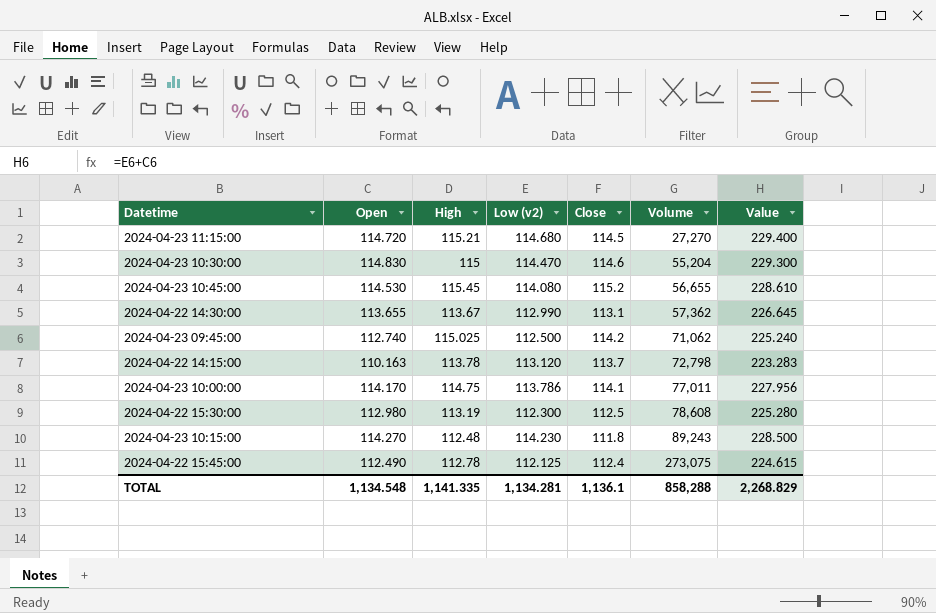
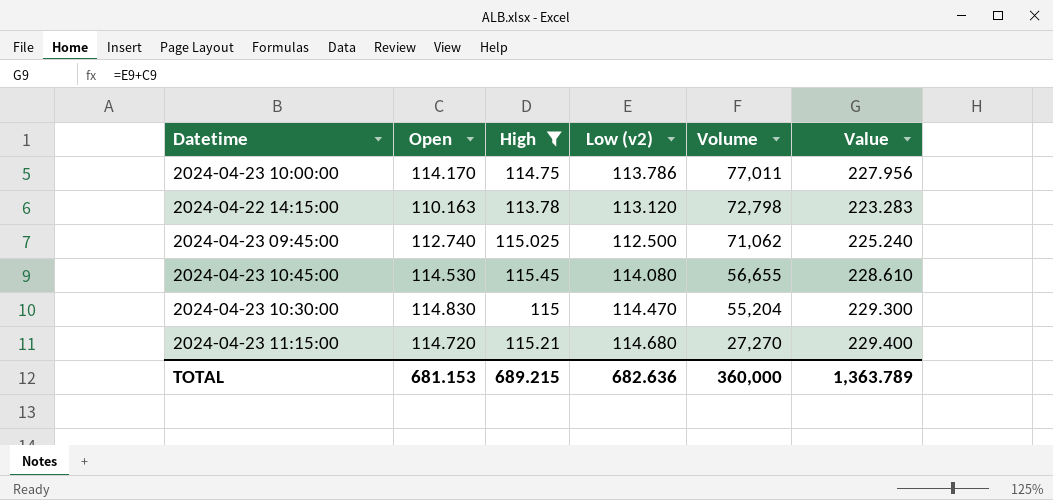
filter: none -> High >= 113.78
row order: Volume ascending -> Volume descending
column Close | position: 5 -> none
TOTAL | Open: 1,134.548 -> 681.153
TOTAL | High: 1,141.335 -> 689.215
TOTAL | Low (v2): 1,134.281 -> 682.636
TOTAL | Volume: 858,288 -> 360,000
TOTAL | Value: 2,268.829 -> 1,363.789

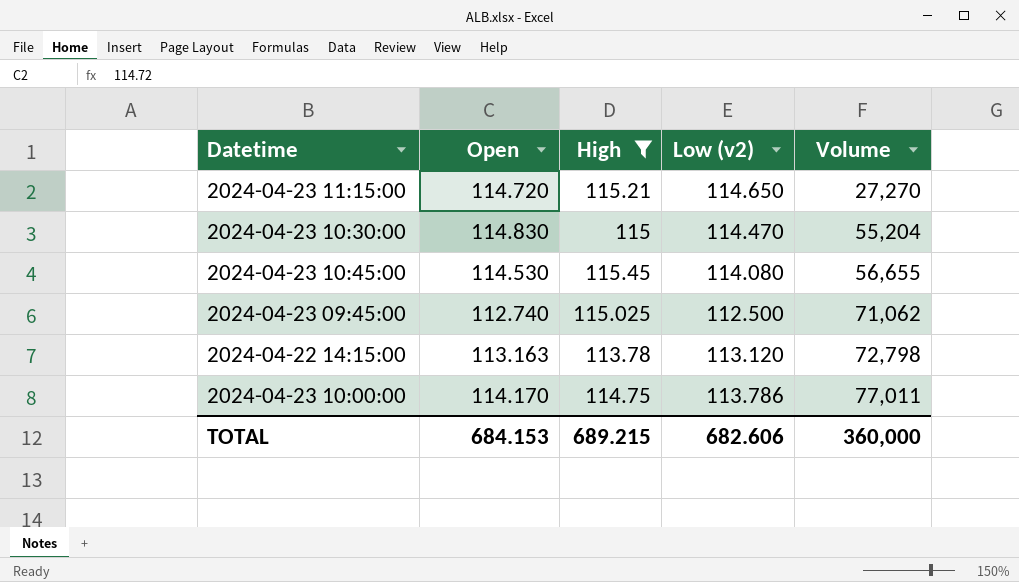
row order: Volume descending -> Volume ascending
column Value | formula: [Open] + [Low (v2)] -> none
2024-04-23 11:15:00 | Low (v2): 114.680 -> 114.650
2024-04-22 14:15:00 | Open: 110.163 -> 113.163
TOTAL | Open: 681.153 -> 684.153
TOTAL | Low (v2): 682.636 -> 682.606

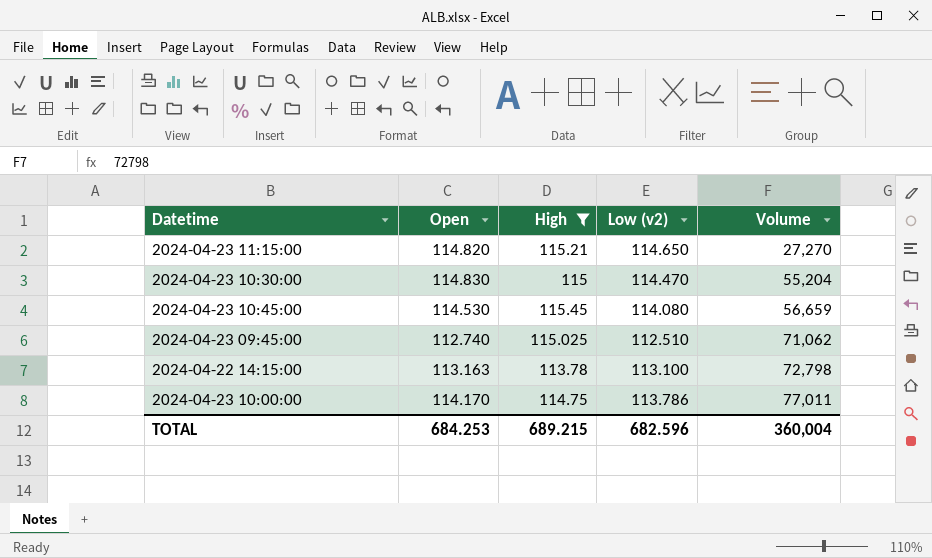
2024-04-23 11:15:00 | Open: 114.720 -> 114.820
2024-04-23 10:45:00 | Volume: 56,655 -> 56,659
2024-04-23 09:45:00 | Low (v2): 112.500 -> 112.510
2024-04-22 14:15:00 | Low (v2): 113.120 -> 113.100
TOTAL | Open: 684.153 -> 684.253
TOTAL | Low (v2): 682.606 -> 682.596
TOTAL | Volume: 360,000 -> 360,004

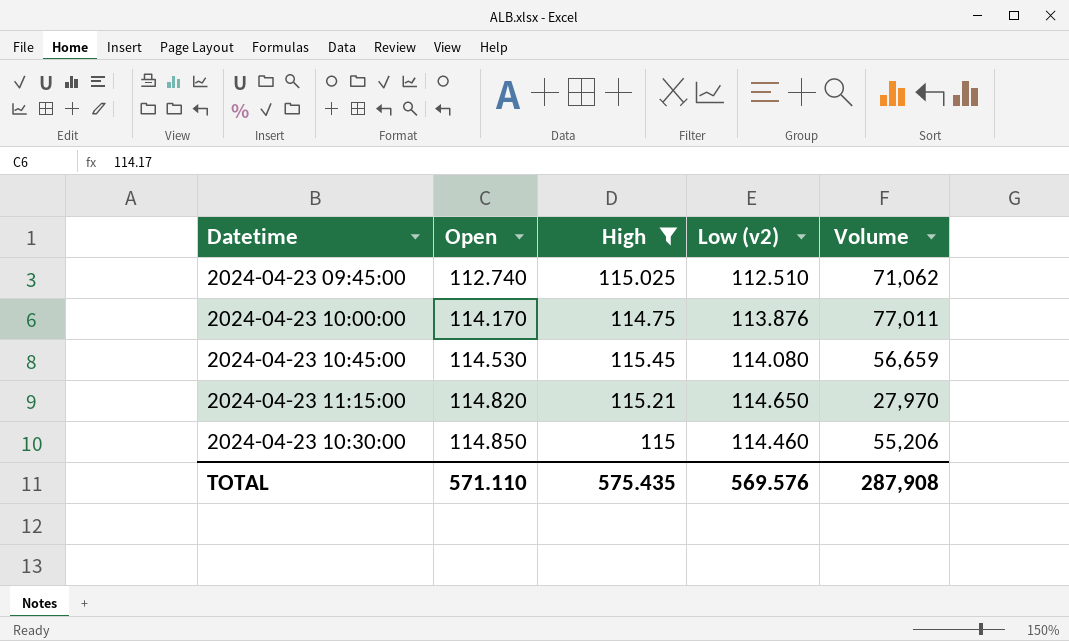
row order: Volume ascending -> Open ascending
row 2024-04-22 14:15:00: 113.163 | 113.78 | 113.100 | 72,798 -> none
2024-04-23 10:00:00 | Low (v2): 113.786 -> 113.876
2024-04-23 11:15:00 | Volume: 27,270 -> 27,970
2024-04-23 10:30:00 | Open: 114.830 -> 114.850
2024-04-23 10:30:00 | Low (v2): 114.470 -> 114.460
2024-04-23 10:30:00 | Volume: 55,204 -> 55,206
TOTAL | Open: 684.253 -> 571.110
TOTAL | High: 689.215 -> 575.435
TOTAL | Low (v2): 682.596 -> 569.576
TOTAL | Volume: 360,004 -> 287,908

